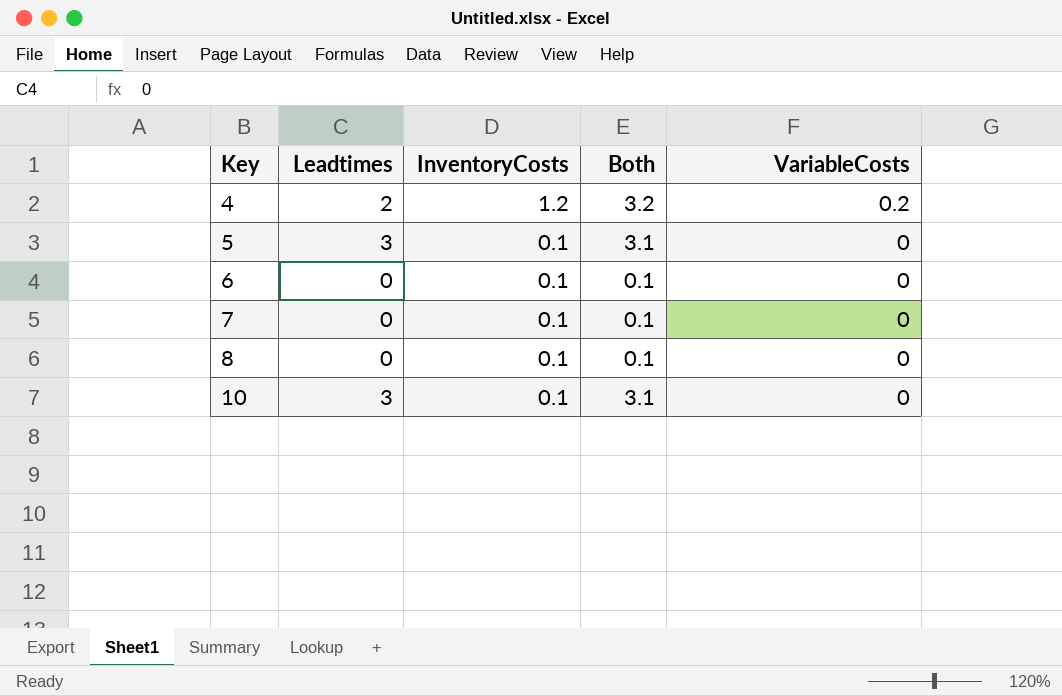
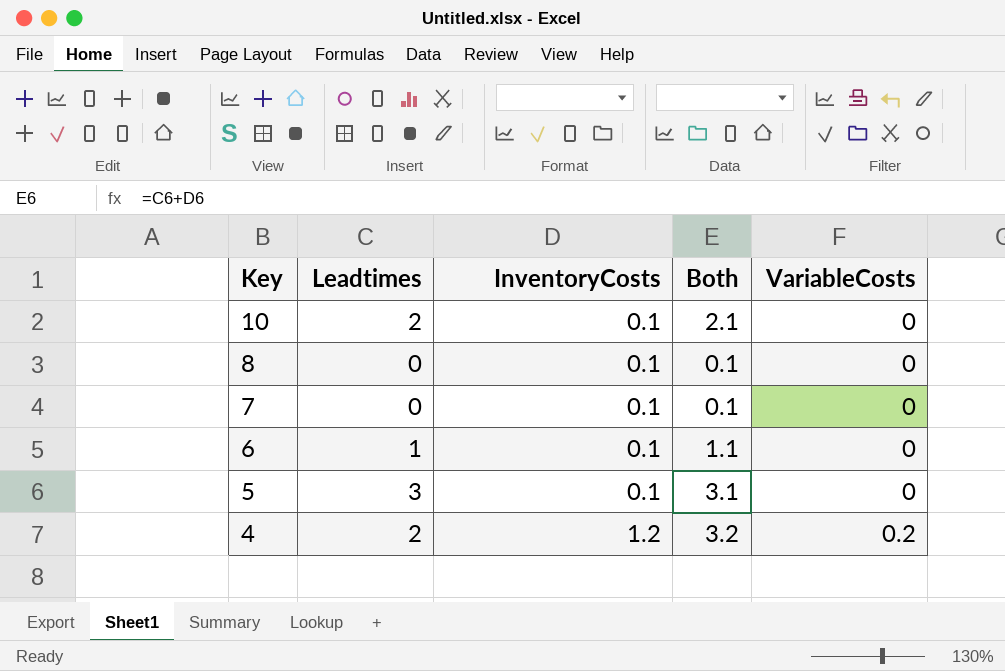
row order: Key ascending -> Key descending
10 | Leadtimes: 3 -> 2
10 | Both: 3.1 -> 2.1
6 | Leadtimes: 0 -> 1
6 | Both: 0.1 -> 1.1

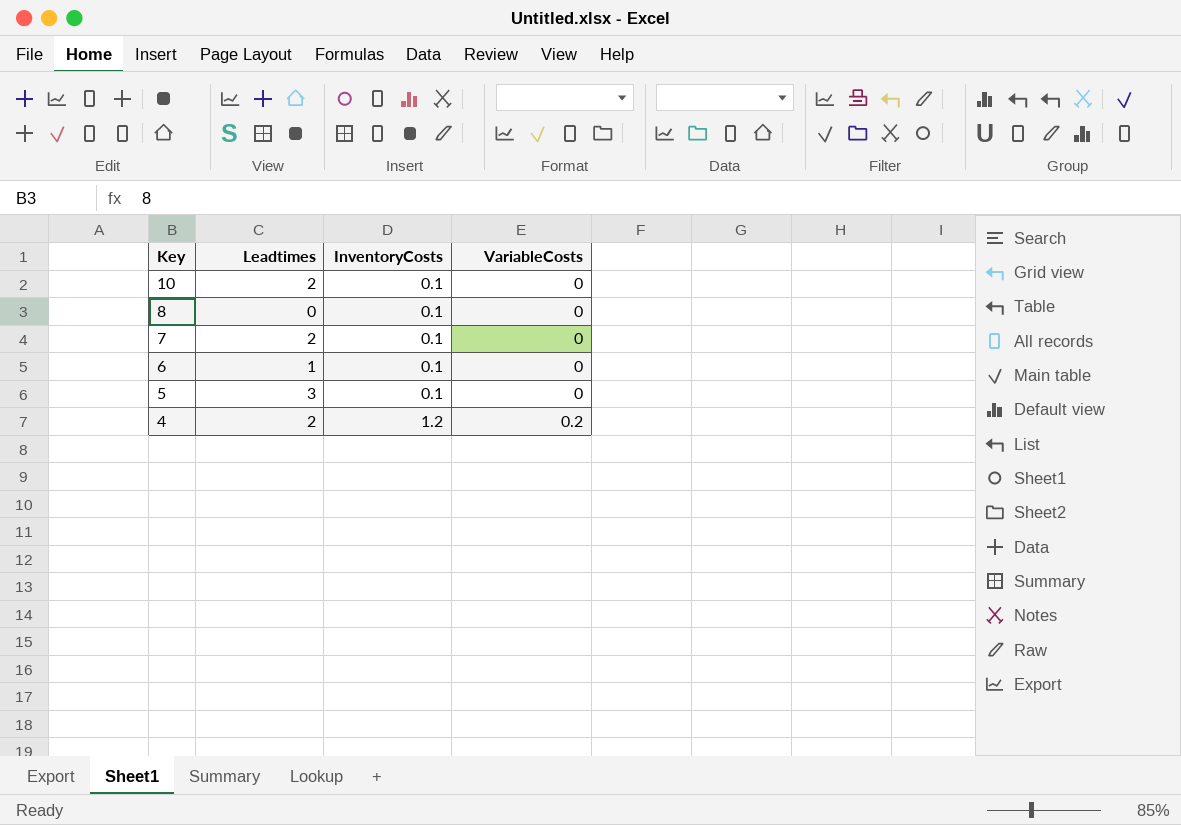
column Both | formula: [Leadtimes] + [InventoryCosts] -> none
7 | Leadtimes: 0 -> 2

